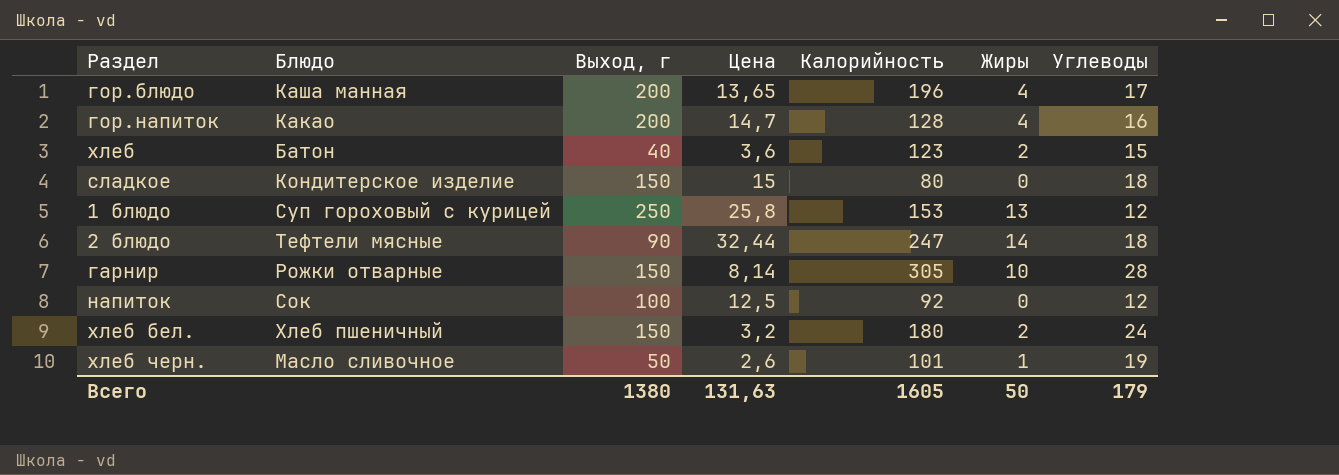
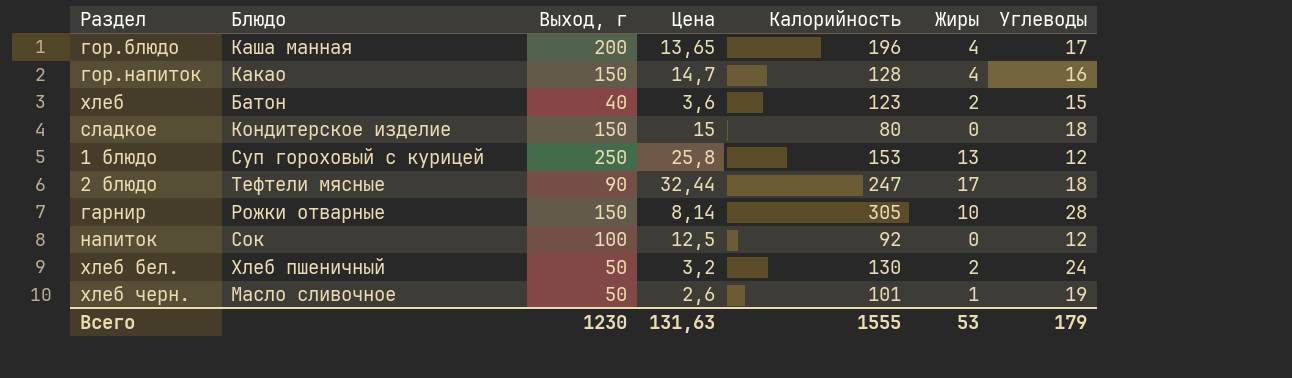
гор.напиток | Выход, г: 200 -> 150
2 блюдо | Жиры: 14 -> 17
хлеб бел. | Выход, г: 150 -> 50
хлеб бел. | Калорийность: 180 -> 130
Всего | Выход, г: 1380 -> 1230
Всего | Калорийность: 1605 -> 1555
Всего | Жиры: 50 -> 53

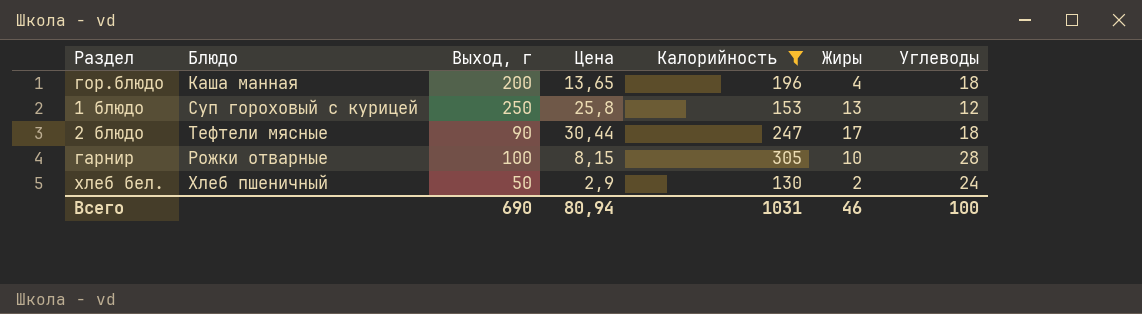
filter: none -> Калорийность >= 130
гор.блюдо | Углеводы: 17 -> 18
2 блюдо | Цена: 32,44 -> 30,44
гарнир | Выход, г: 150 -> 100
гарнир | Цена: 8,14 -> 8,15
хлеб бел. | Цена: 3,2 -> 2,9
Всего | Выход, г: 1230 -> 690
Всего | Цена: 131,63 -> 80,94
Всего | Калорийность: 1555 -> 1031
Всего | Жиры: 53 -> 46
Всего | Углеводы: 179 -> 100

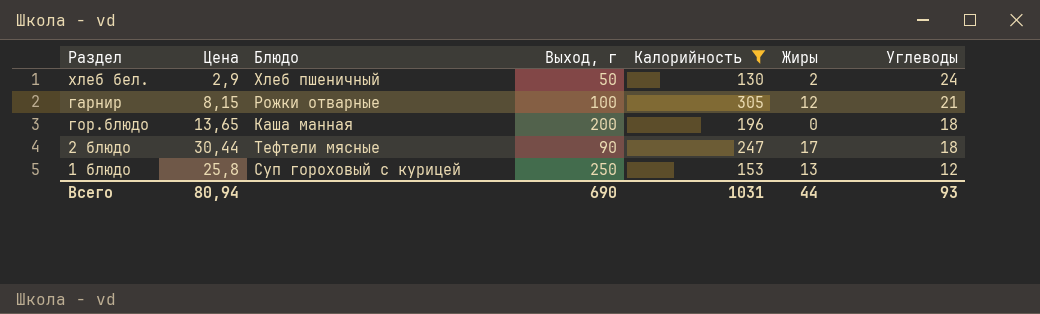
row order: none -> Углеводы descending
column Цена | position: 4 -> 2
гарнир | Жиры: 10 -> 12
гарнир | Углеводы: 28 -> 21
гор.блюдо | Жиры: 4 -> 0
Всего | Жиры: 46 -> 44
Всего | Углеводы: 100 -> 93

